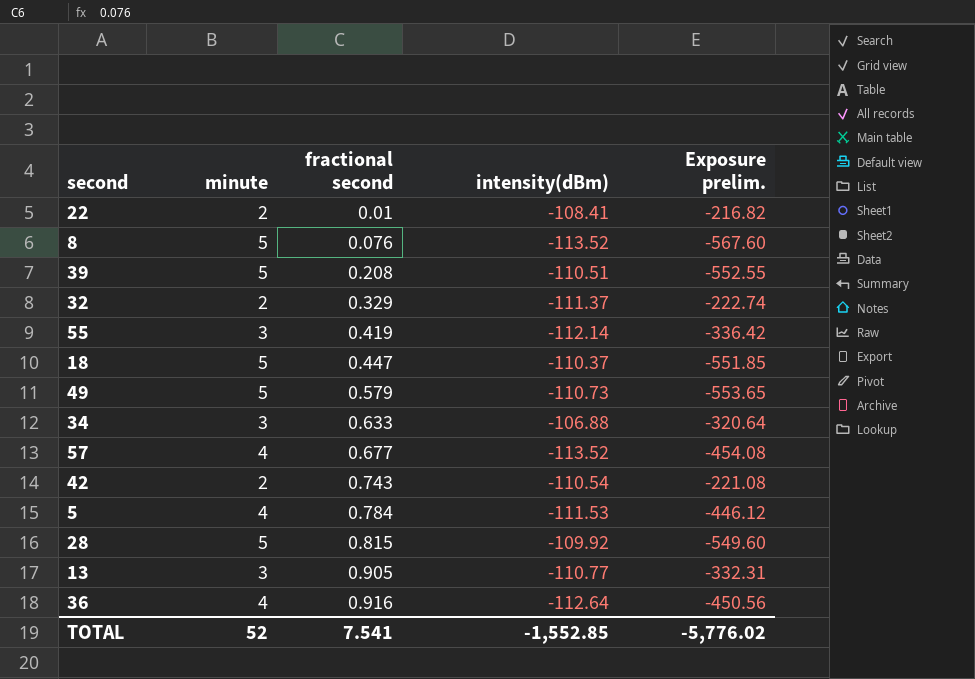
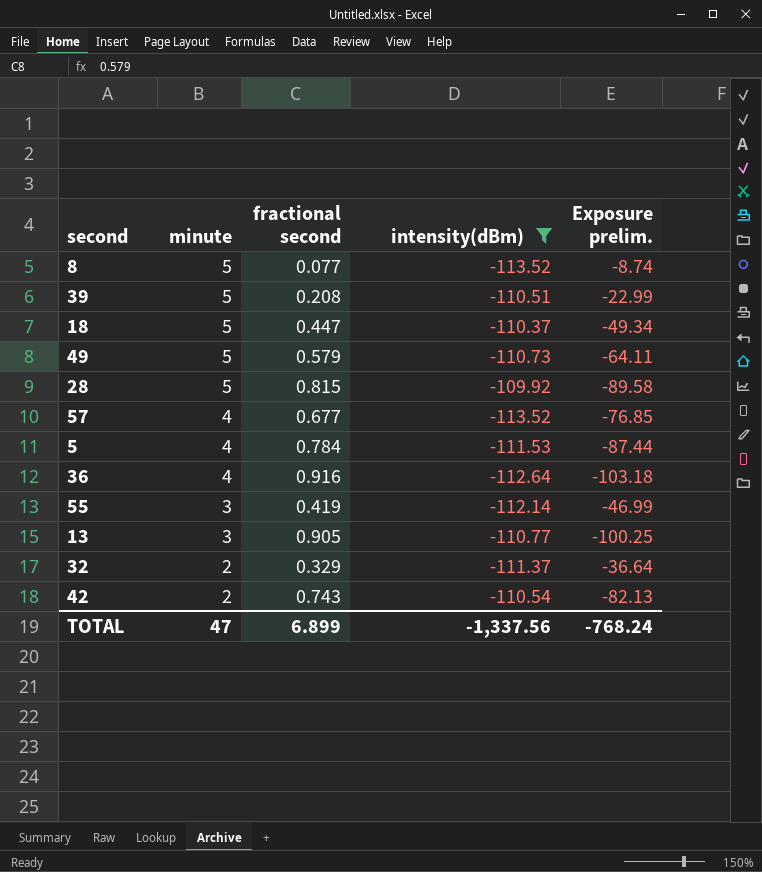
filter: none -> intensity(dBm) <= -109.92
row order: fractional second ascending -> minute descending
column Exposure prelim. | formula: [minute] * [intensity(dBm)] -> [fractional second] * [intensity(dBm)]
8 | fractional second: 0.076 -> 0.077
TOTAL | minute: 52 -> 47
TOTAL | fractional second: 7.541 -> 6.899
TOTAL | intensity(dBm): -1,552.85 -> -1,337.56
TOTAL | Exposure prelim.: -5,776.02 -> -768.24

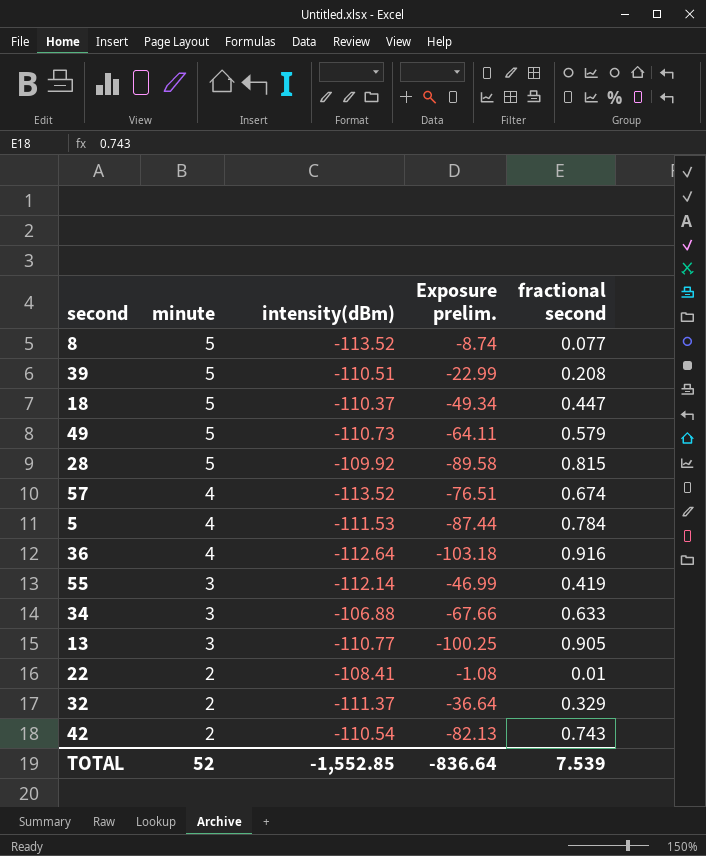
filter: intensity(dBm) <= -109.92 -> none
column fractional second | position: 3 -> 5
57 | Exposure prelim.: -76.85 -> -76.51
57 | fractional second: 0.677 -> 0.674
TOTAL | minute: 47 -> 52
TOTAL | intensity(dBm): -1,337.56 -> -1,552.85
TOTAL | Exposure prelim.: -768.24 -> -836.64
TOTAL | fractional second: 6.899 -> 7.539

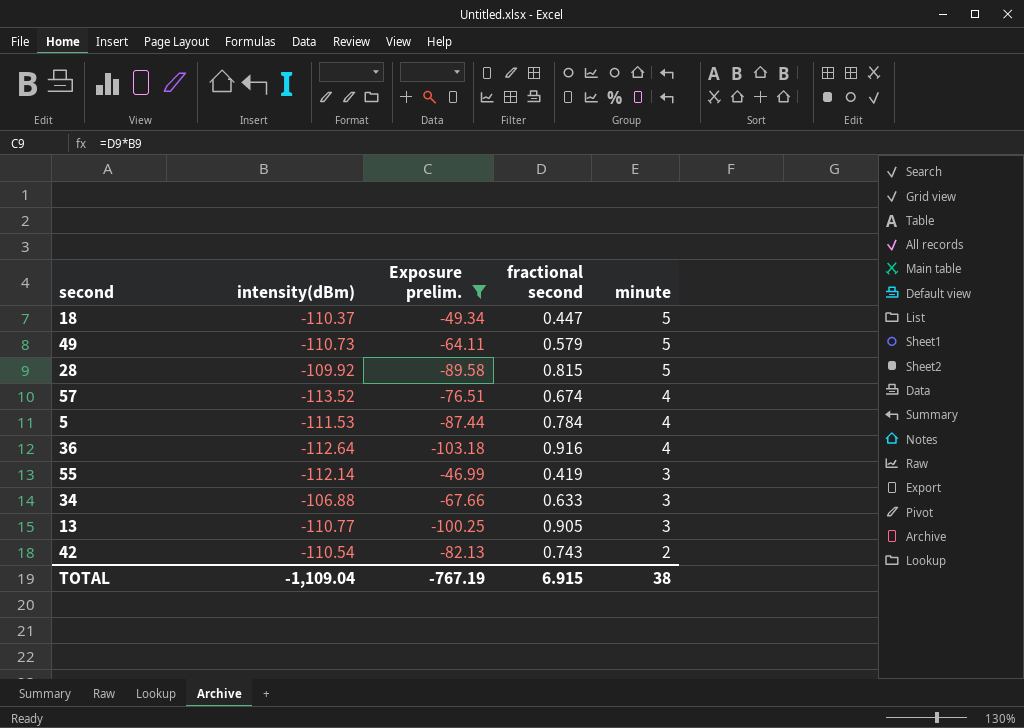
filter: none -> Exposure prelim. <= -46.99
column minute | position: 2 -> 5
TOTAL | intensity(dBm): -1,552.85 -> -1,109.04
TOTAL | Exposure prelim.: -836.64 -> -767.19
TOTAL | fractional second: 7.539 -> 6.915
TOTAL | minute: 52 -> 38

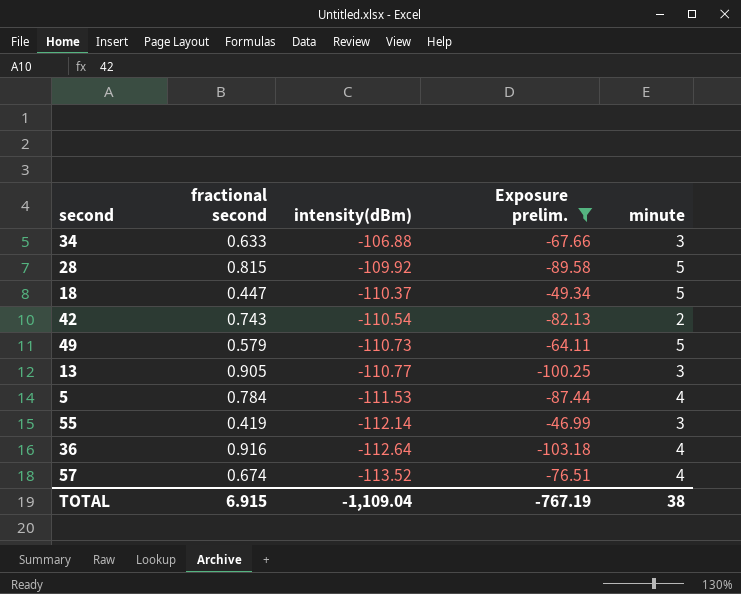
row order: minute descending -> intensity(dBm) descending
column fractional second | position: 4 -> 2

